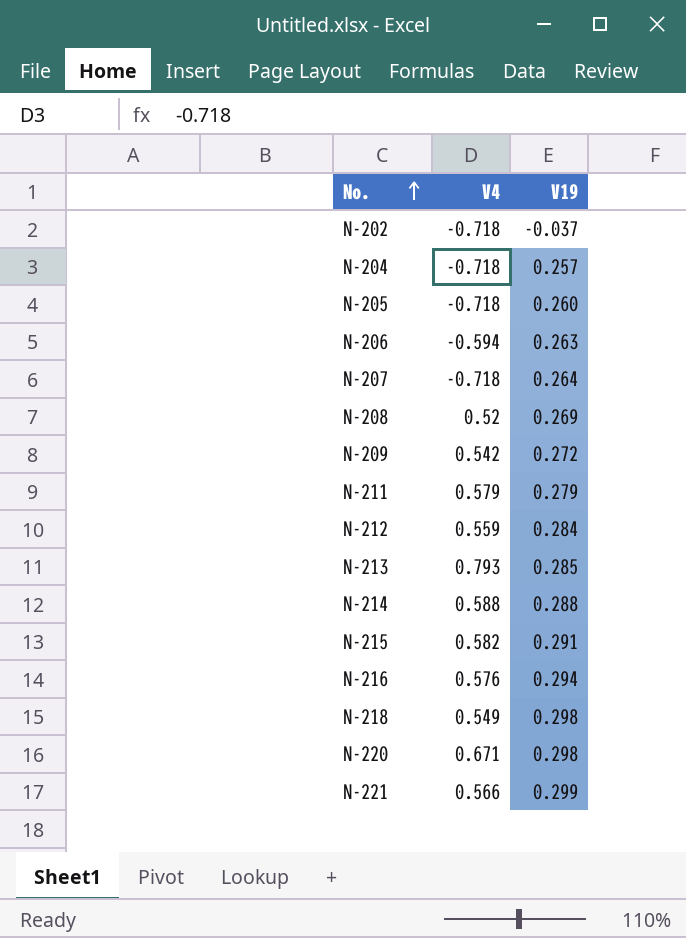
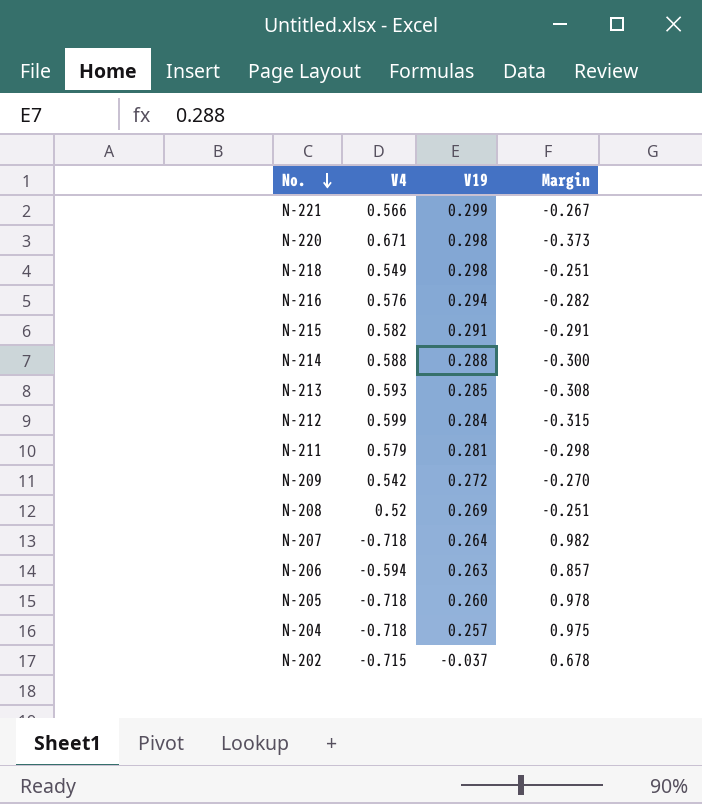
row order: No. ascending -> No. descending
column Margin | formula: none -> [V19] - [V4]
N-213 | V4: 0.793 -> 0.593
N-212 | V4: 0.559 -> 0.599
N-211 | V19: 0.279 -> 0.281
N-202 | V4: -0.718 -> -0.715

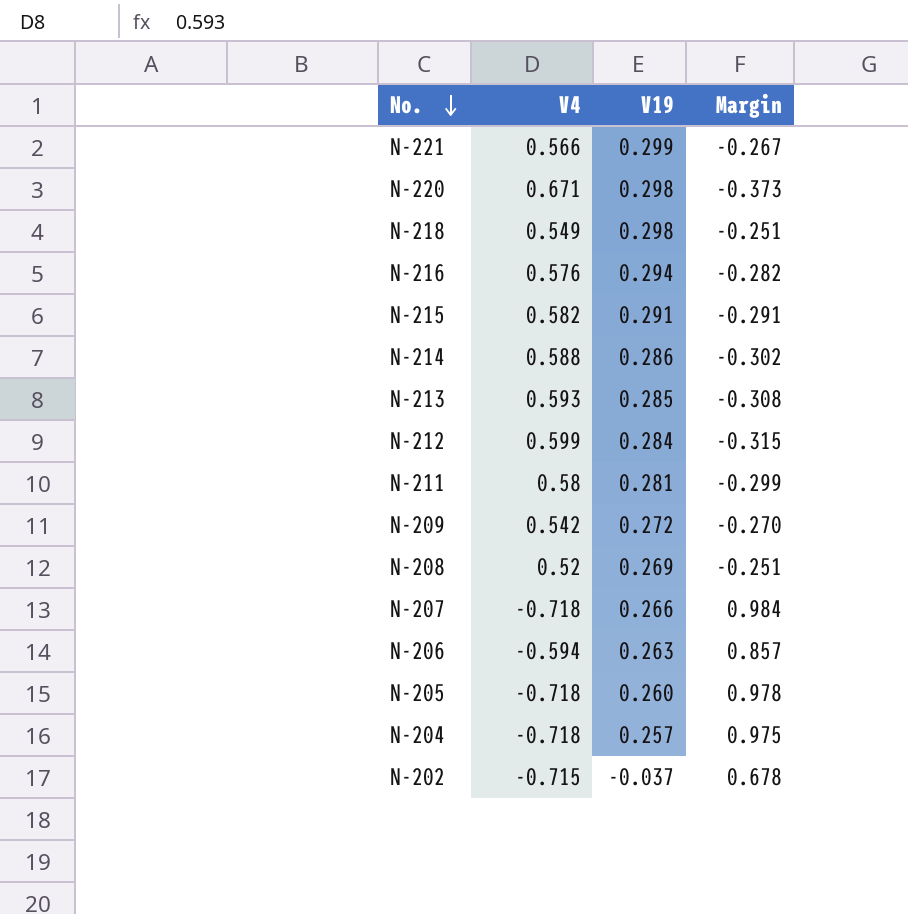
N-214 | V19: 0.288 -> 0.286
N-214 | Margin: -0.300 -> -0.302
N-211 | V4: 0.579 -> 0.58
N-211 | Margin: -0.298 -> -0.299
N-207 | V19: 0.264 -> 0.266
N-207 | Margin: 0.982 -> 0.984

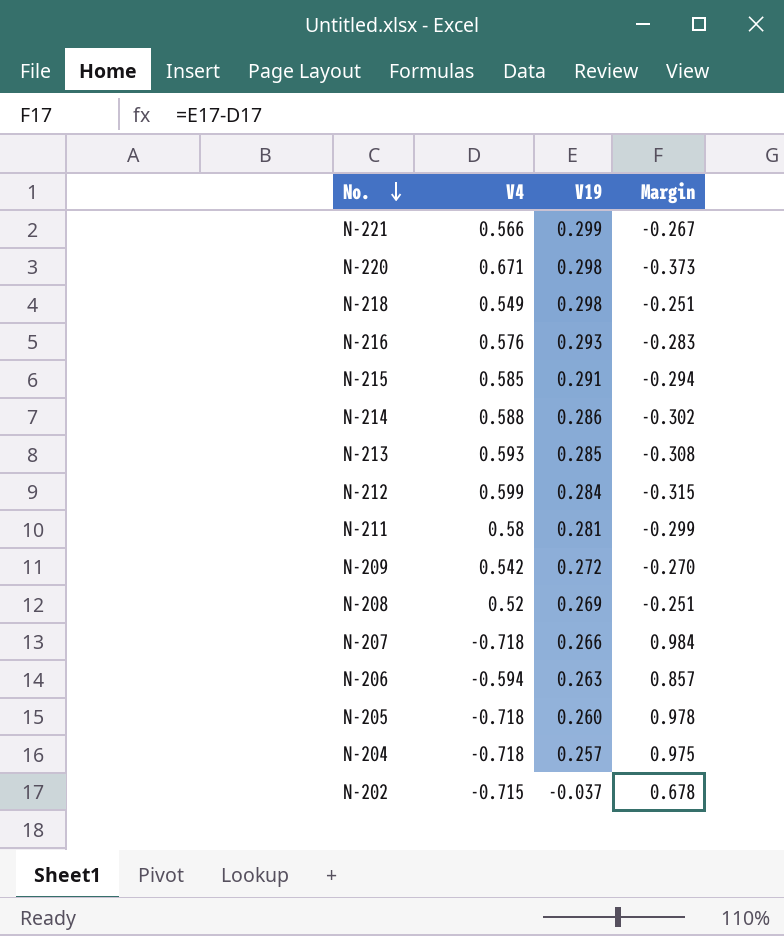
N-216 | V19: 0.294 -> 0.293
N-216 | Margin: -0.282 -> -0.283
N-215 | V4: 0.582 -> 0.585
N-215 | Margin: -0.291 -> -0.294

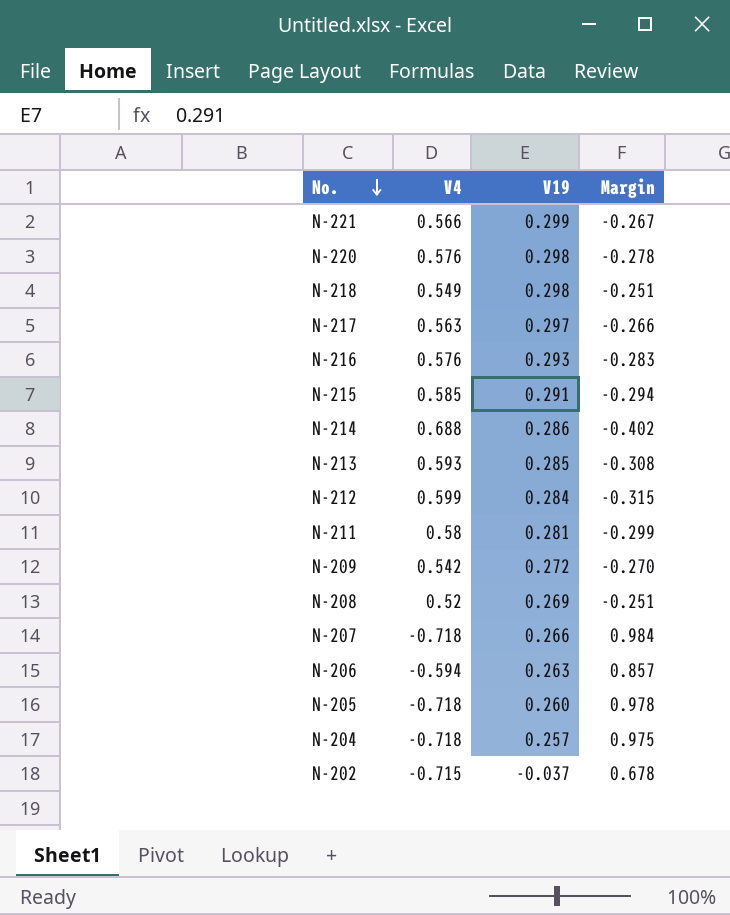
N-220 | V4: 0.671 -> 0.576
N-220 | Margin: -0.373 -> -0.278
row N-217: none -> 0.563 | 0.297 | -0.266
N-214 | V4: 0.588 -> 0.688
N-214 | Margin: -0.302 -> -0.402

